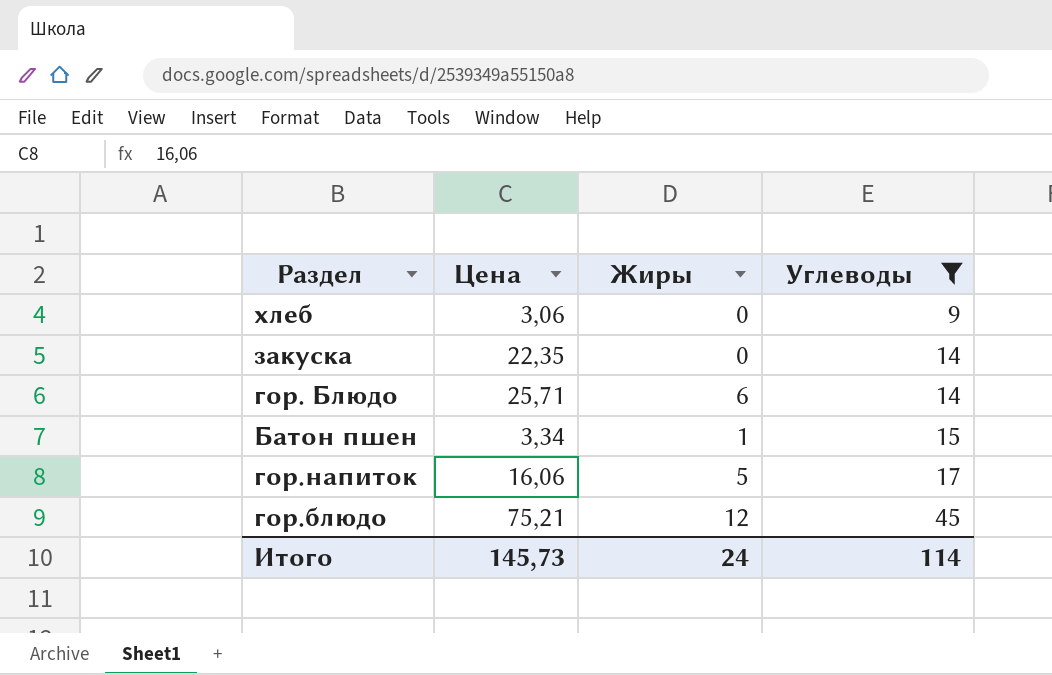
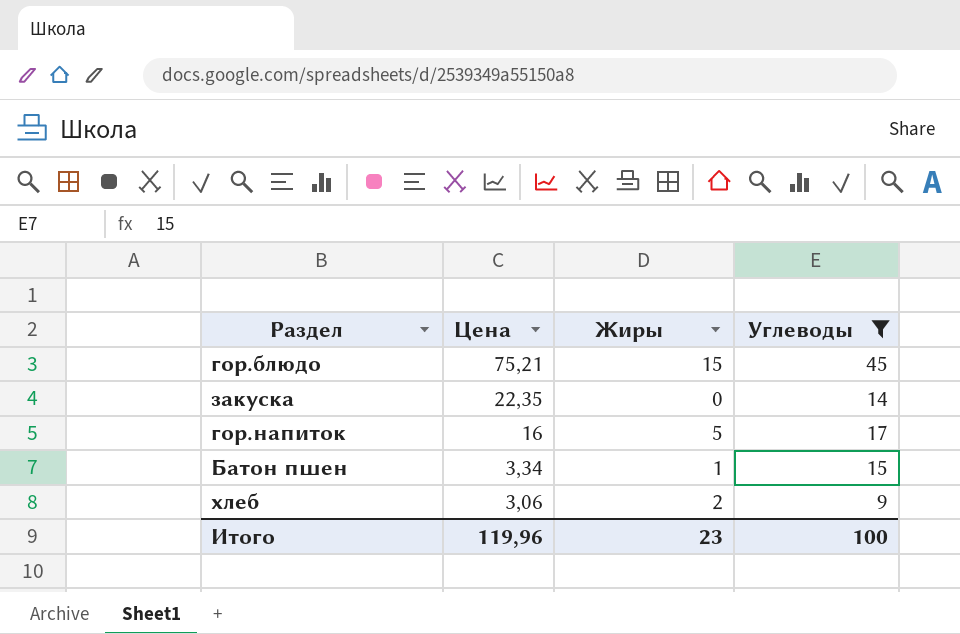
row order: Углеводы ascending -> Цена descending
row гор. Блюдо: 25,71 | 6 | 14 -> none
гор.блюдо | Жиры: 12 -> 15
гор.напиток | Цена: 16,06 -> 16
хлеб | Жиры: 0 -> 2
Итого | Цена: 145,73 -> 119,96
Итого | Жиры: 24 -> 23
Итого | Углеводы: 114 -> 100

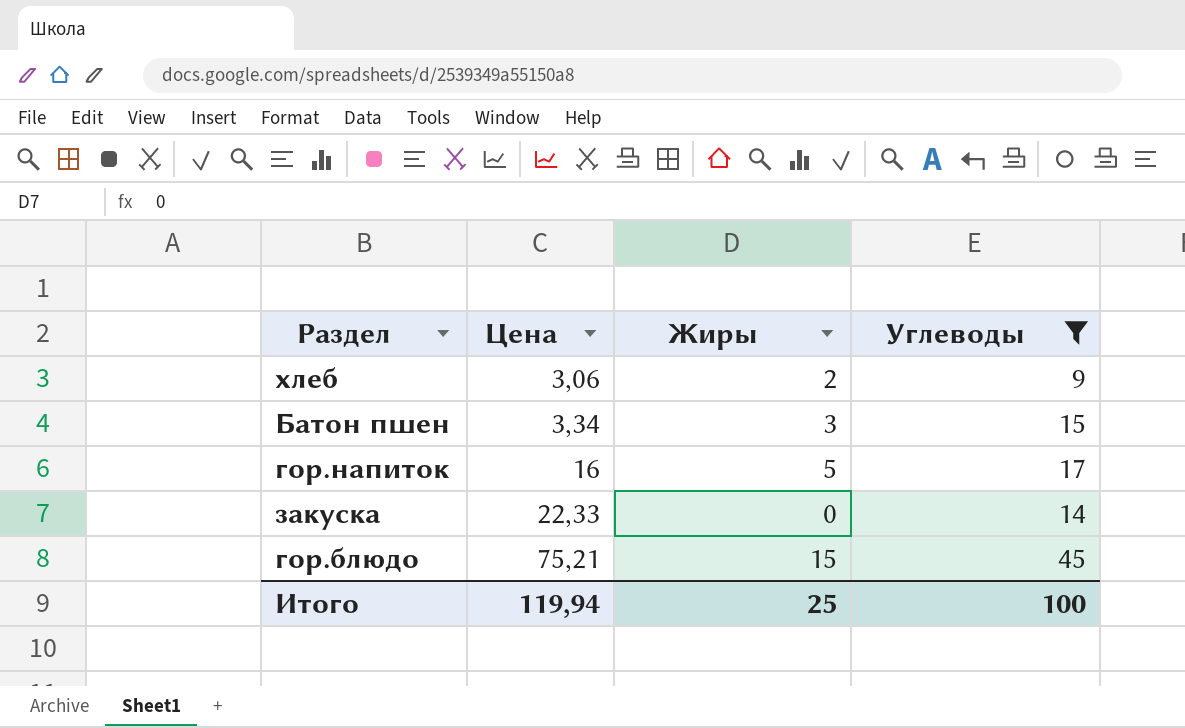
row order: Цена descending -> Цена ascending
Батон пшен | Жиры: 1 -> 3
закуска | Цена: 22,35 -> 22,33
Итого | Цена: 119,96 -> 119,94
Итого | Жиры: 23 -> 25

